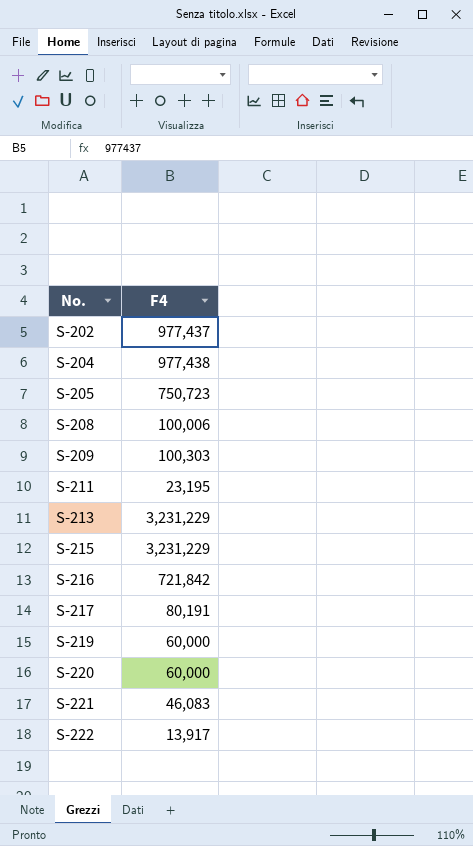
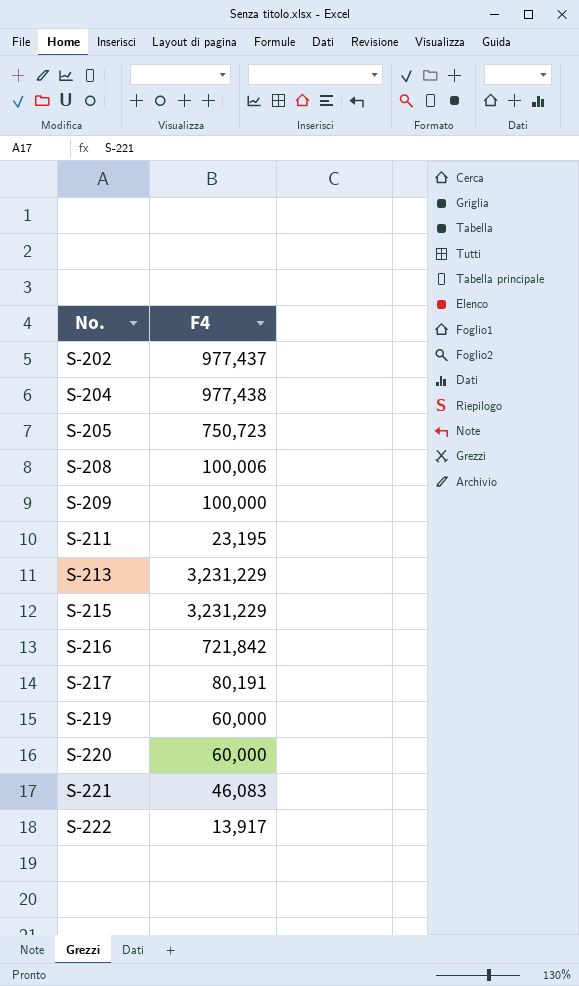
S-209 | F4: 100,303 -> 100,000

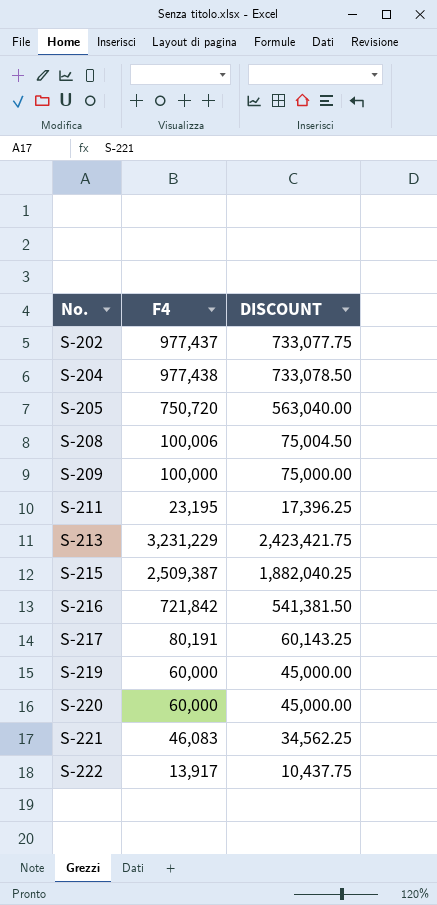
column DISCOUNT | formula: none -> [F4] * 0.75
S-205 | F4: 750,723 -> 750,720
S-215 | F4: 3,231,229 -> 2,509,387

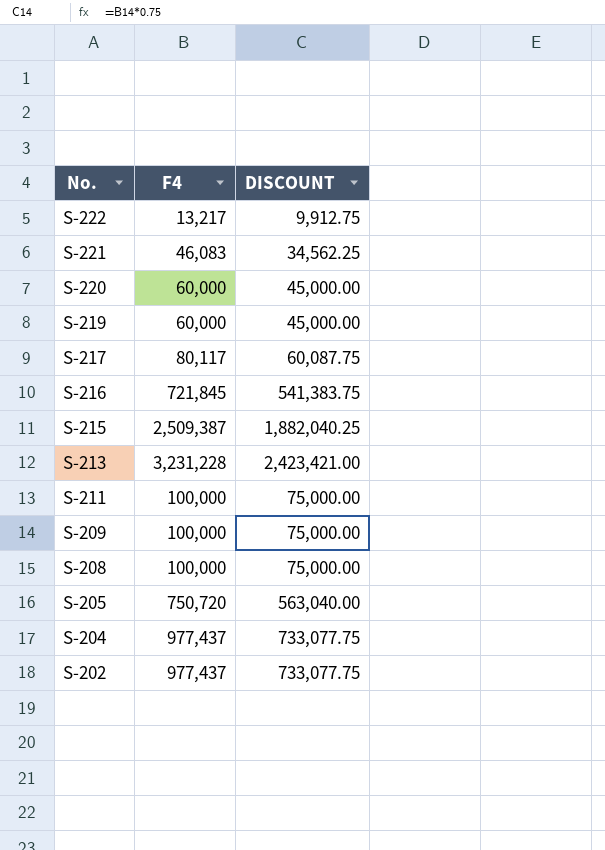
row order: No. ascending -> No. descending
S-222 | F4: 13,917 -> 13,217
S-222 | DISCOUNT: 10,437.75 -> 9,912.75
S-217 | F4: 80,191 -> 80,117
S-217 | DISCOUNT: 60,143.25 -> 60,087.75
S-216 | F4: 721,842 -> 721,845
S-216 | DISCOUNT: 541,381.50 -> 541,383.75
S-213 | F4: 3,231,229 -> 3,231,228
S-213 | DISCOUNT: 2,423,421.75 -> 2,423,421.00
S-211 | F4: 23,195 -> 100,000
S-211 | DISCOUNT: 17,396.25 -> 75,000.00
S-208 | F4: 100,006 -> 100,000
S-208 | DISCOUNT: 75,004.50 -> 75,000.00
S-204 | F4: 977,438 -> 977,437
S-204 | DISCOUNT: 733,078.50 -> 733,077.75

